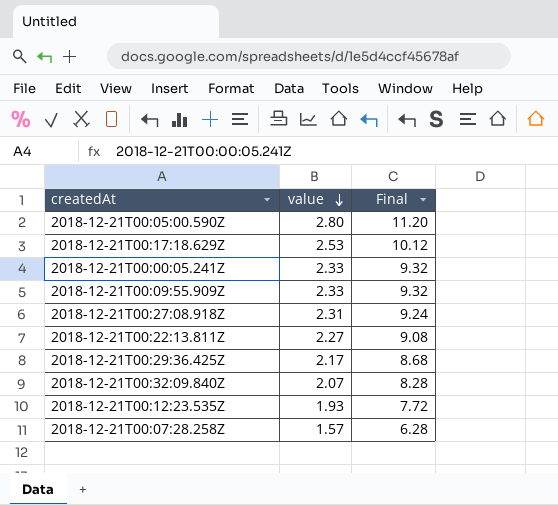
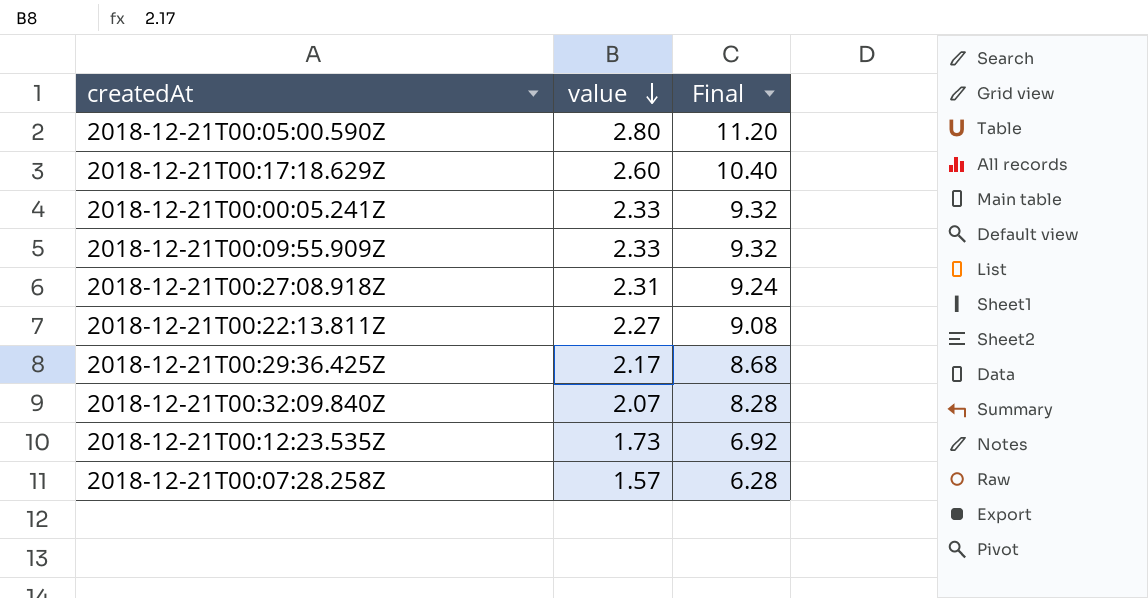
2018-12-21T00:17:18.629Z | value: 2.53 -> 2.60
2018-12-21T00:17:18.629Z | Final: 10.12 -> 10.40
2018-12-21T00:12:23.535Z | value: 1.93 -> 1.73
2018-12-21T00:12:23.535Z | Final: 7.72 -> 6.92

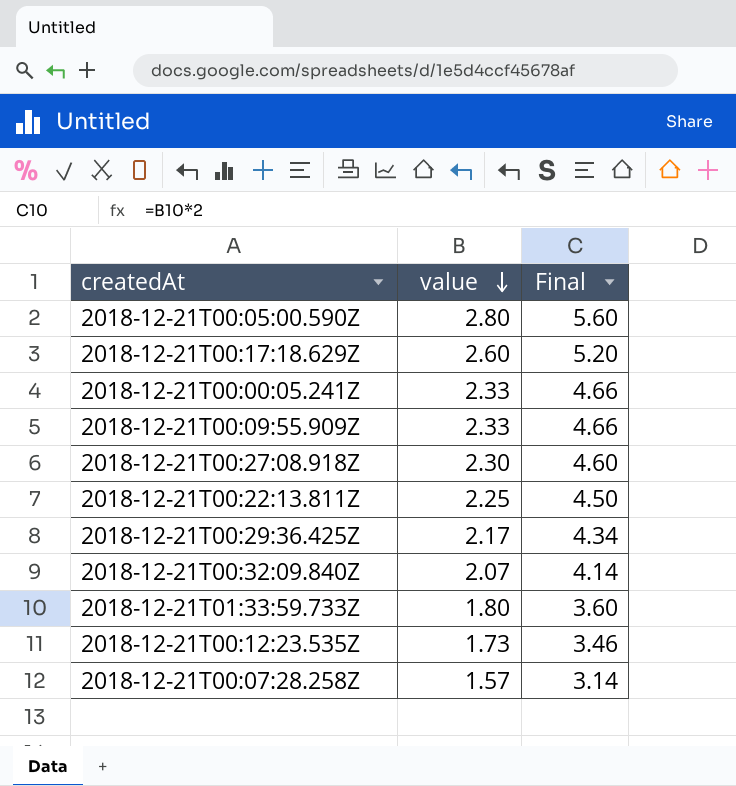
column Final | formula: [value] * 4 -> [value] * 2
2018-12-21T00:27:08.918Z | value: 2.31 -> 2.30
2018-12-21T00:22:13.811Z | value: 2.27 -> 2.25
row 2018-12-21T01:33:59.733Z: none -> 1.80 | 3.60

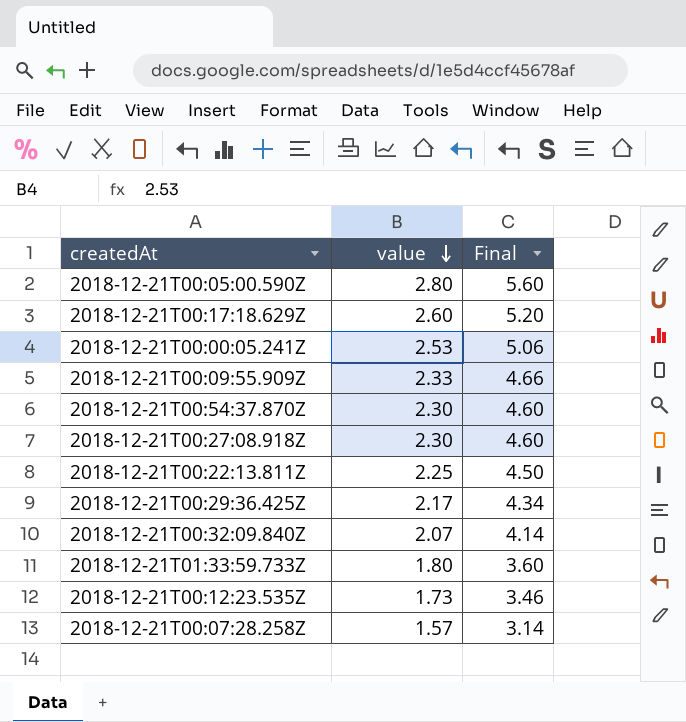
2018-12-21T00:00:05.241Z | value: 2.33 -> 2.53
2018-12-21T00:00:05.241Z | Final: 4.66 -> 5.06
row 2018-12-21T00:54:37.870Z: none -> 2.30 | 4.60

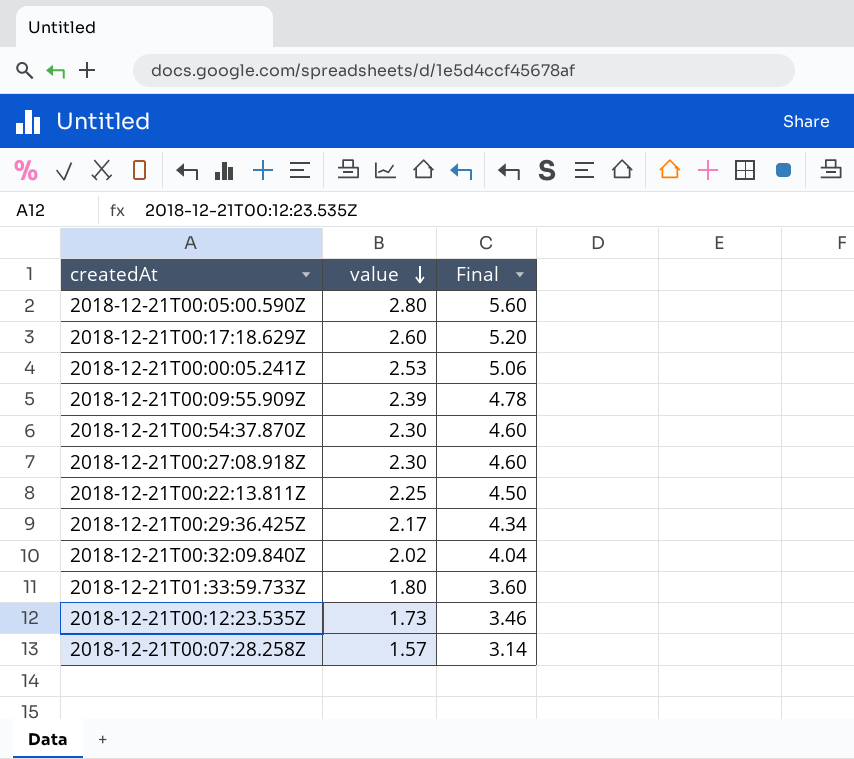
2018-12-21T00:09:55.909Z | value: 2.33 -> 2.39
2018-12-21T00:09:55.909Z | Final: 4.66 -> 4.78
2018-12-21T00:32:09.840Z | value: 2.07 -> 2.02
2018-12-21T00:32:09.840Z | Final: 4.14 -> 4.04

